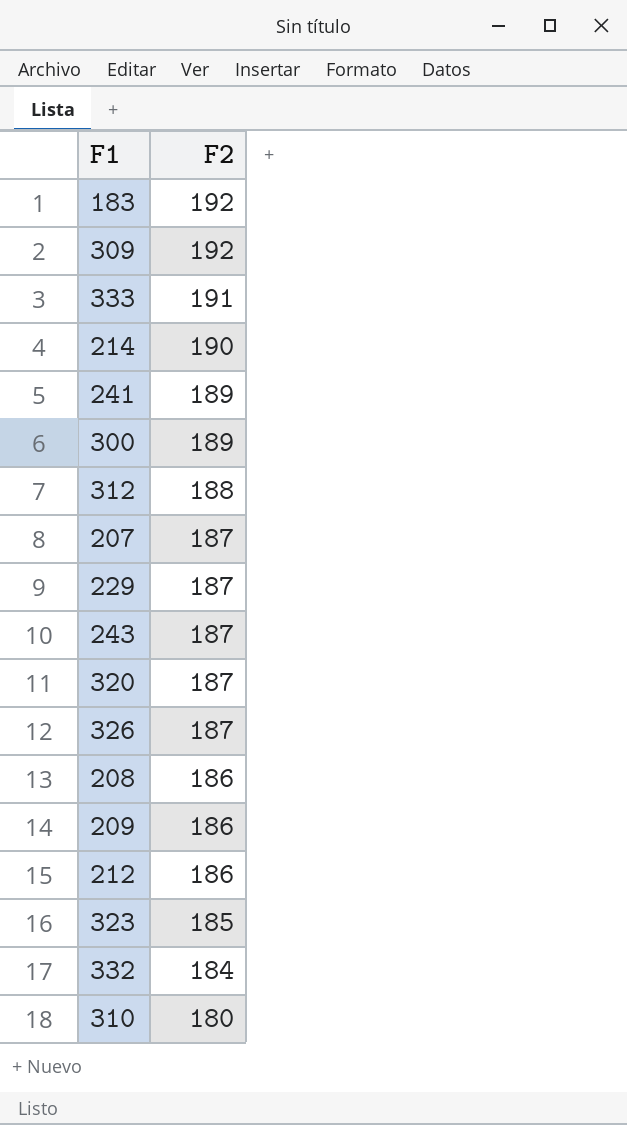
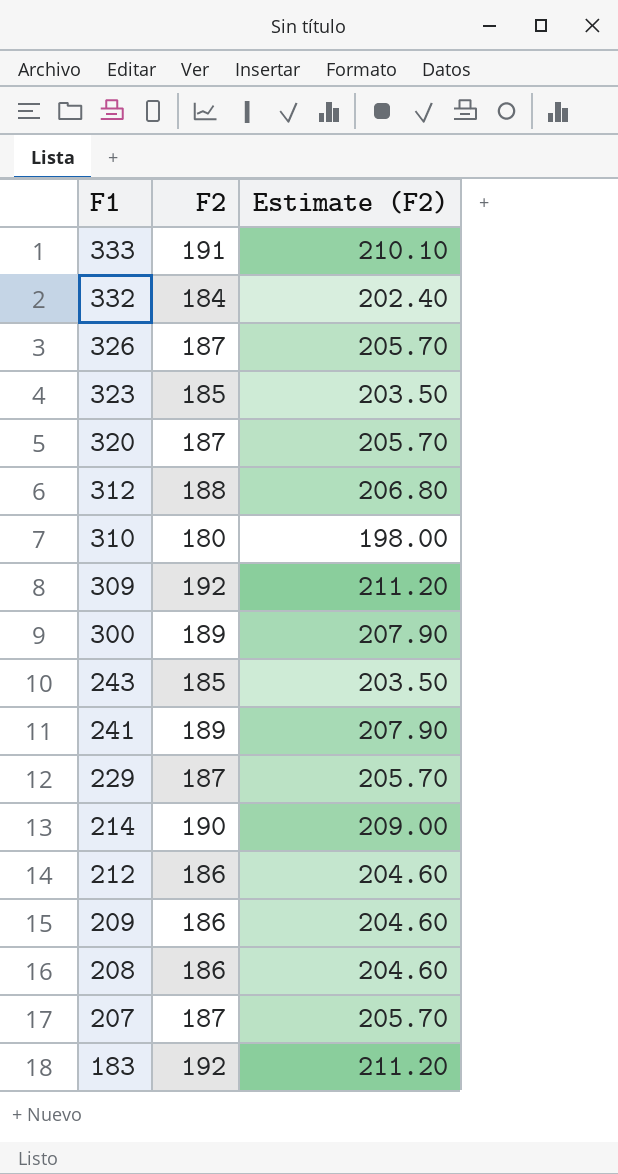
row order: F2 descending -> F1 descending
column Estimate (F2) | formula: none -> [F2] * 1.1
243 | F2: 187 -> 185

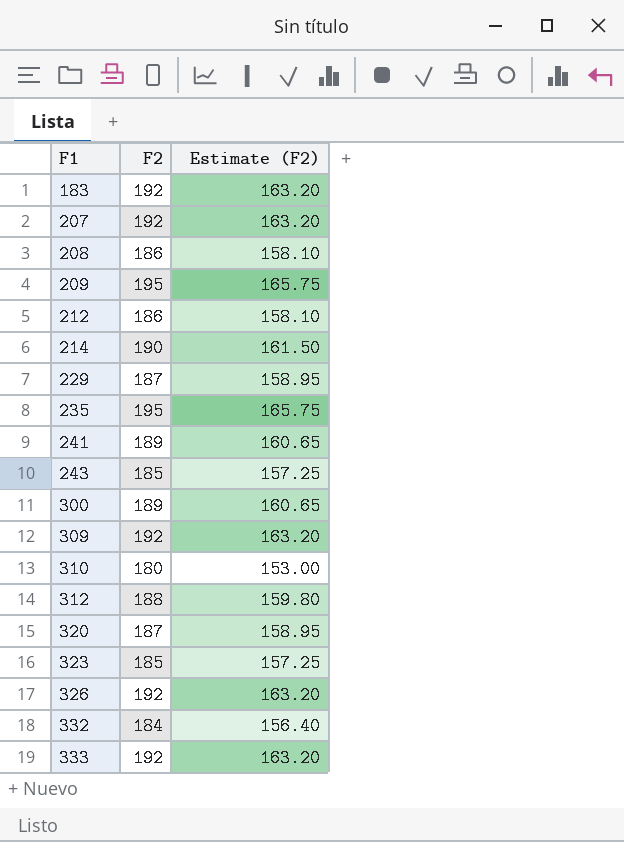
row order: F1 descending -> F1 ascending
column Estimate (F2) | formula: [F2] * 1.1 -> [F2] * 0.85
207 | F2: 187 -> 192
209 | F2: 186 -> 195
row 235: none -> 195 | 165.75
326 | F2: 187 -> 192
333 | F2: 191 -> 192

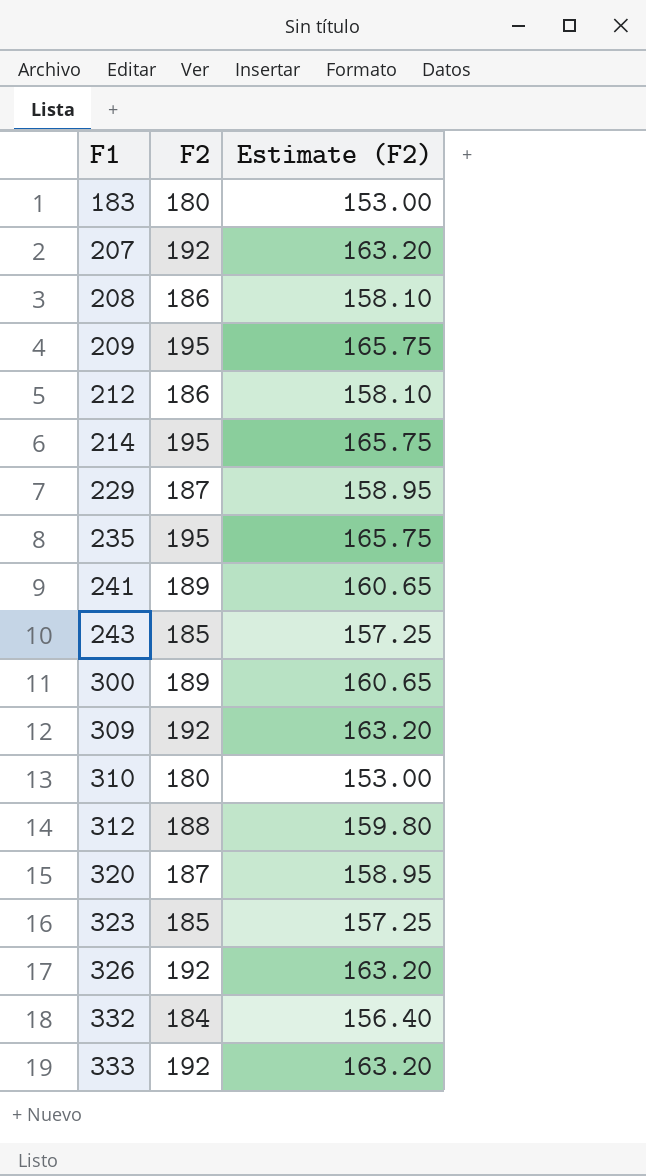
183 | F2: 192 -> 180
183 | Estimate (F2): 163.20 -> 153.00
214 | F2: 190 -> 195
214 | Estimate (F2): 161.50 -> 165.75

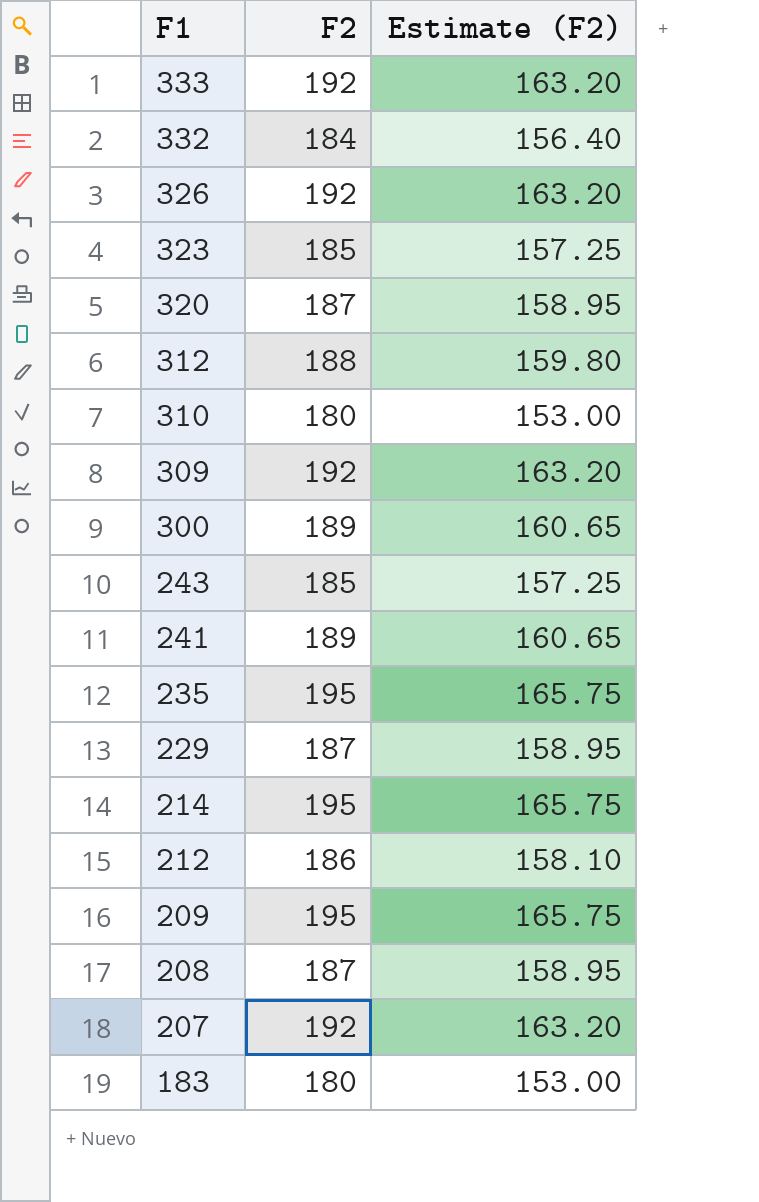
row order: F1 ascending -> F1 descending
208 | F2: 186 -> 187
208 | Estimate (F2): 158.10 -> 158.95

